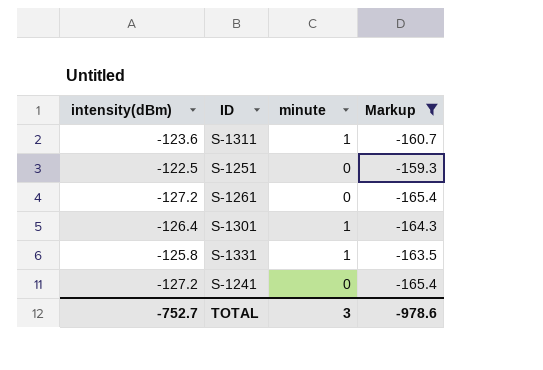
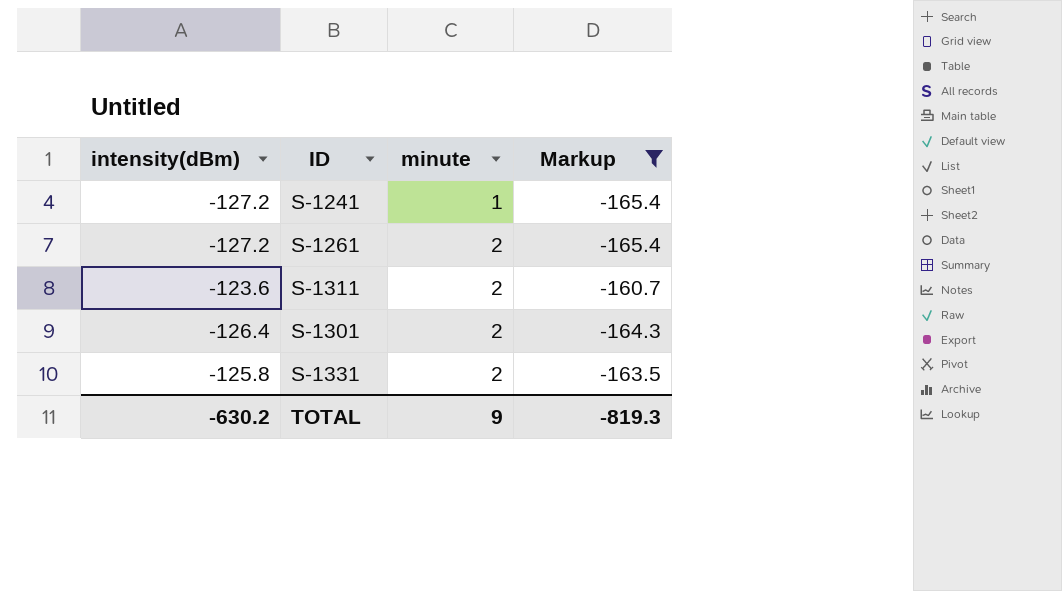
row order: none -> minute ascending
row S-1251: -122.5 | 0 | -159.3 -> none
S-1241 | minute: 0 -> 1
S-1261 | minute: 0 -> 2
S-1311 | minute: 1 -> 2
S-1301 | minute: 1 -> 2
S-1331 | minute: 1 -> 2
TOTAL | intensity(dBm): -752.7 -> -630.2
TOTAL | minute: 3 -> 9
TOTAL | Markup: -978.6 -> -819.3

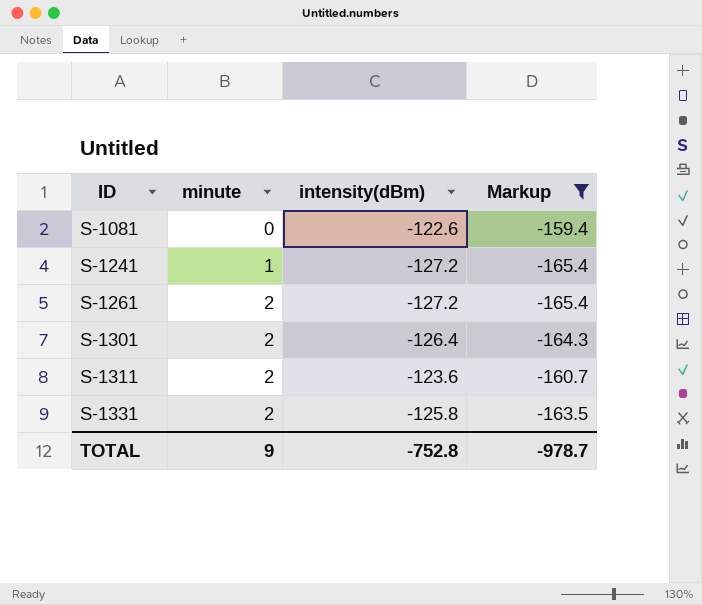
row order: minute ascending -> ID ascending
column intensity(dBm) | position: 1 -> 3
row S-1081: none -> 0 | -122.6 | -159.4
TOTAL | intensity(dBm): -630.2 -> -752.8
TOTAL | Markup: -819.3 -> -978.7

